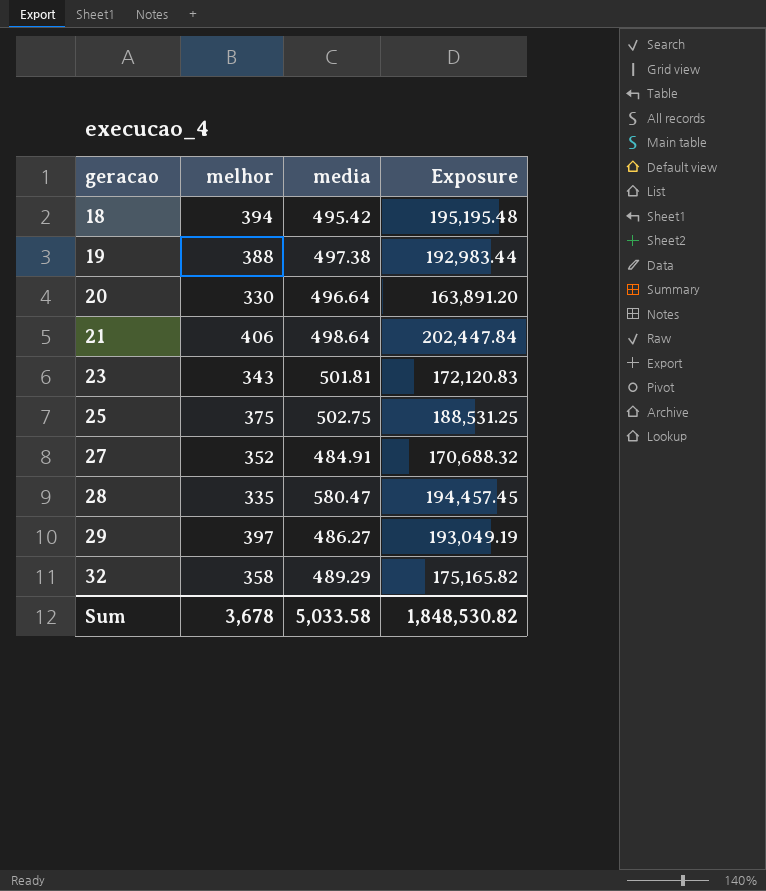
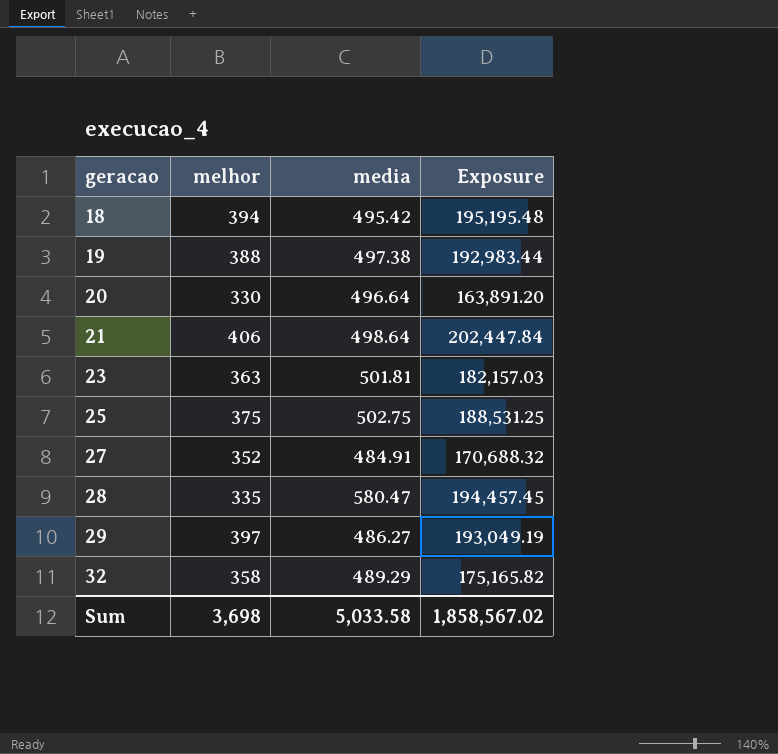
23 | melhor: 343 -> 363
23 | Exposure: 172,120.83 -> 182,157.03
Sum | melhor: 3,678 -> 3,698
Sum | Exposure: 1,848,530.82 -> 1,858,567.02

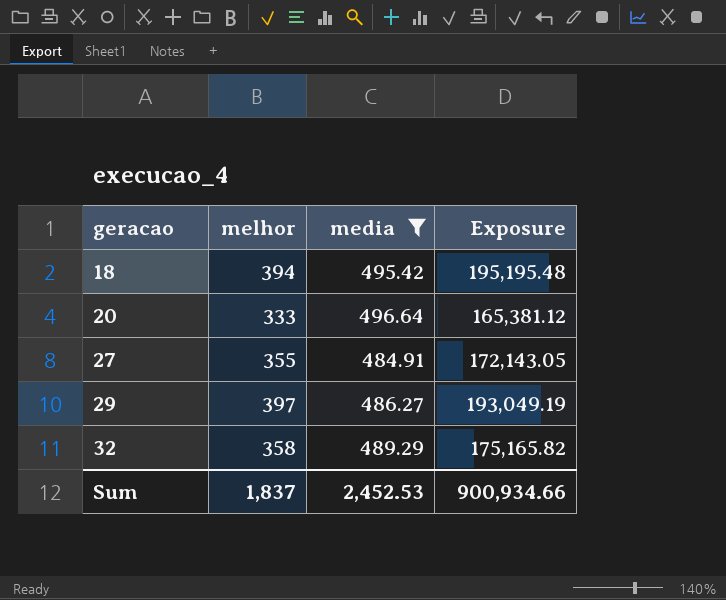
filter: none -> media <= 496.64
20 | melhor: 330 -> 333
20 | Exposure: 163,891.20 -> 165,381.12
27 | melhor: 352 -> 355
27 | Exposure: 170,688.32 -> 172,143.05
Sum | melhor: 3,698 -> 1,837
Sum | media: 5,033.58 -> 2,452.53
Sum | Exposure: 1,858,567.02 -> 900,934.66

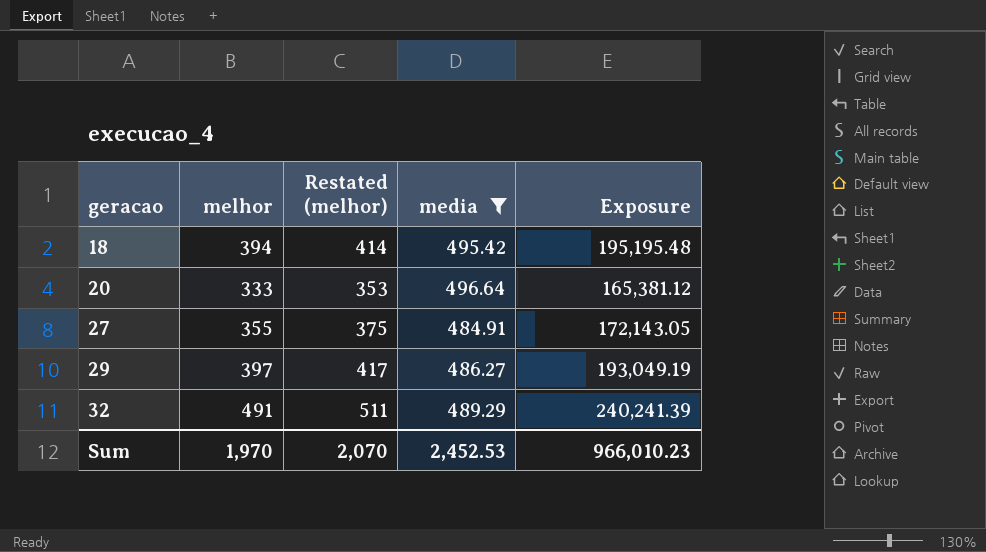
column Restated (melhor) | formula: none -> [melhor] + 20
32 | melhor: 358 -> 491
32 | Exposure: 175,165.82 -> 240,241.39
Sum | melhor: 1,837 -> 1,970
Sum | Exposure: 900,934.66 -> 966,010.23

